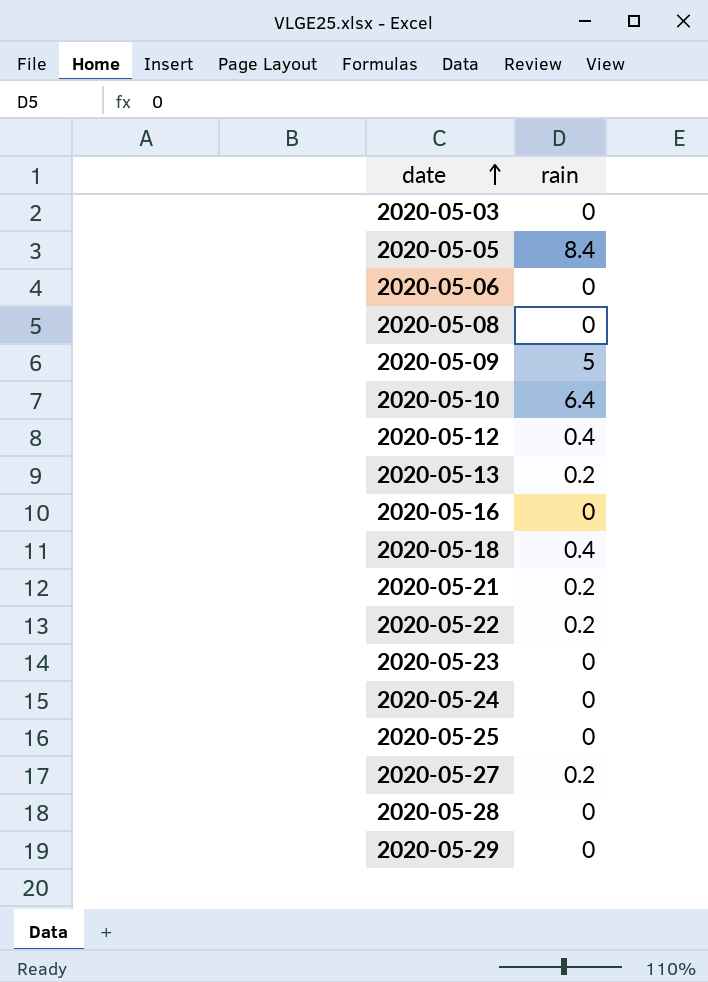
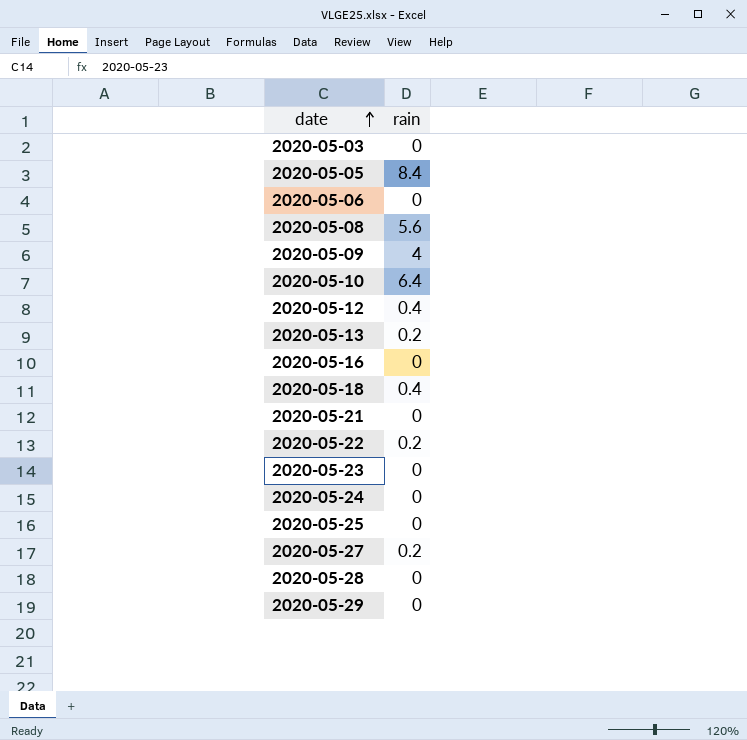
2020-05-08 | rain: 0 -> 5.6
2020-05-09 | rain: 5 -> 4
2020-05-21 | rain: 0.2 -> 0

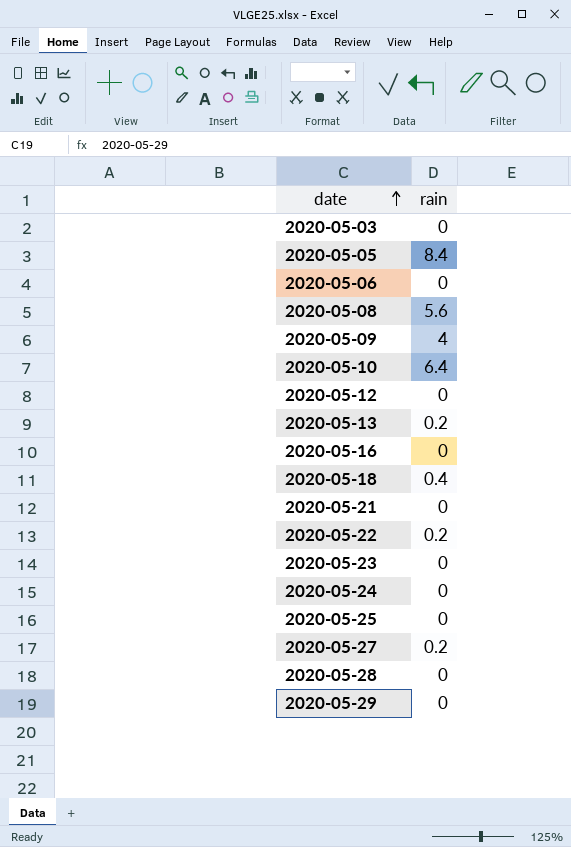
2020-05-12 | rain: 0.4 -> 0

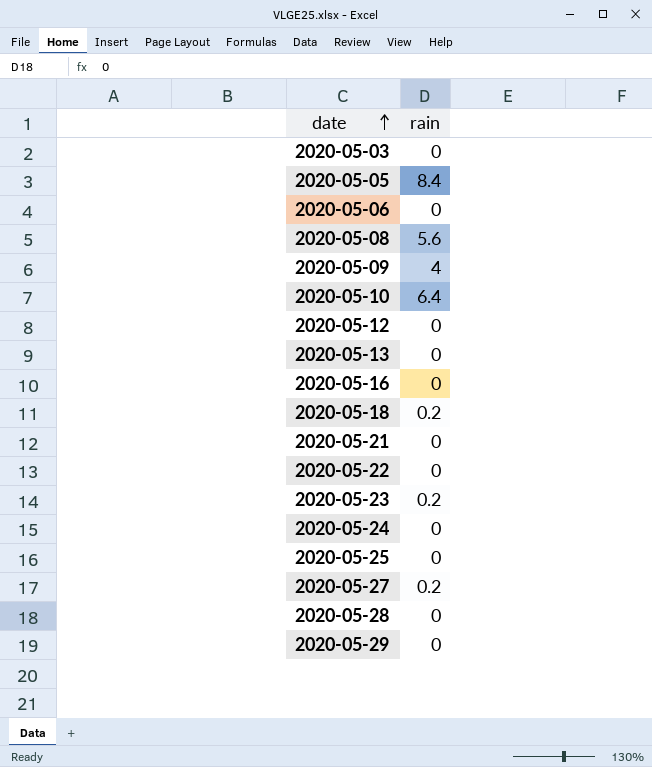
2020-05-13 | rain: 0.2 -> 0
2020-05-18 | rain: 0.4 -> 0.2
2020-05-22 | rain: 0.2 -> 0
2020-05-23 | rain: 0 -> 0.2

